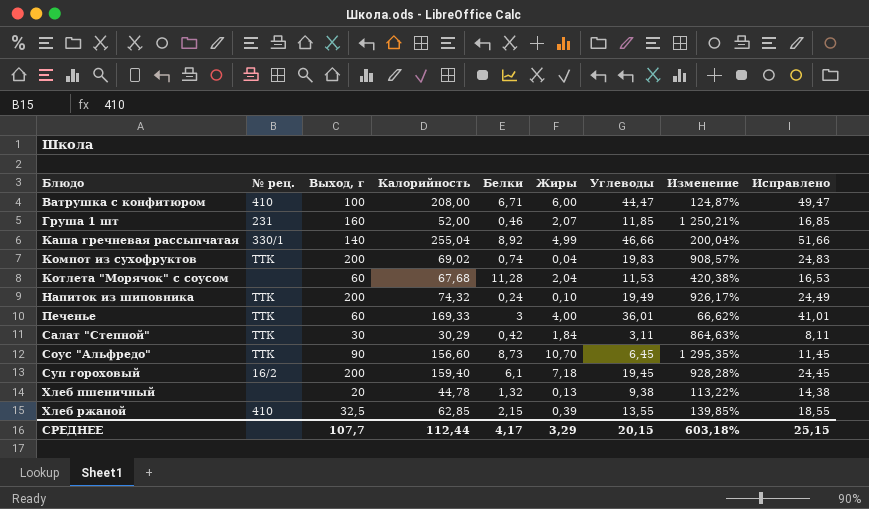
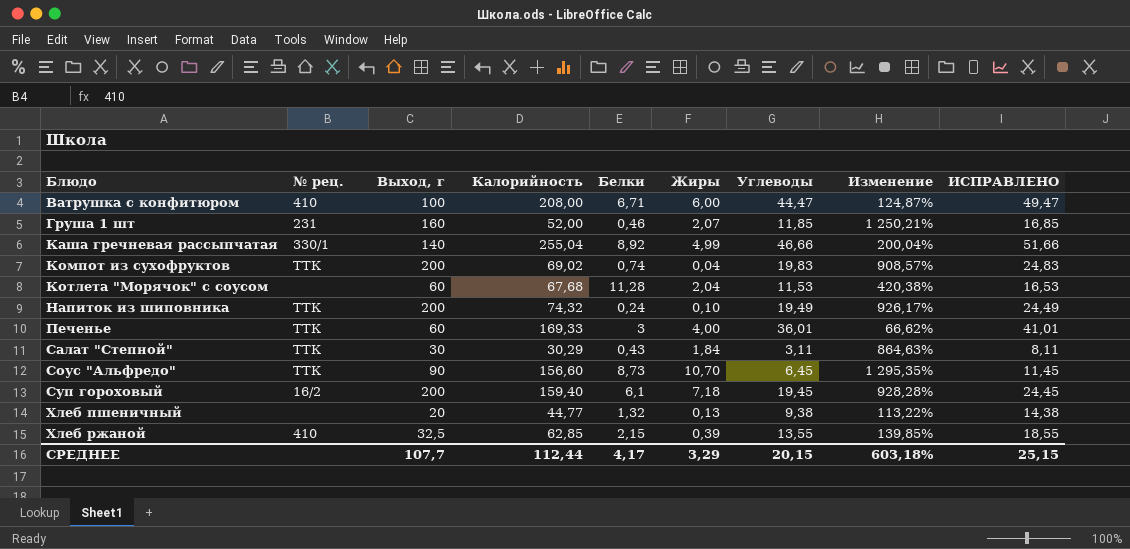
column name: Исправлено -> ИСПРАВЛЕНО
Салат "Степной" | Белки: 0,42 -> 0,43
Хлеб пшеничный | Калорийность: 44,78 -> 44,77

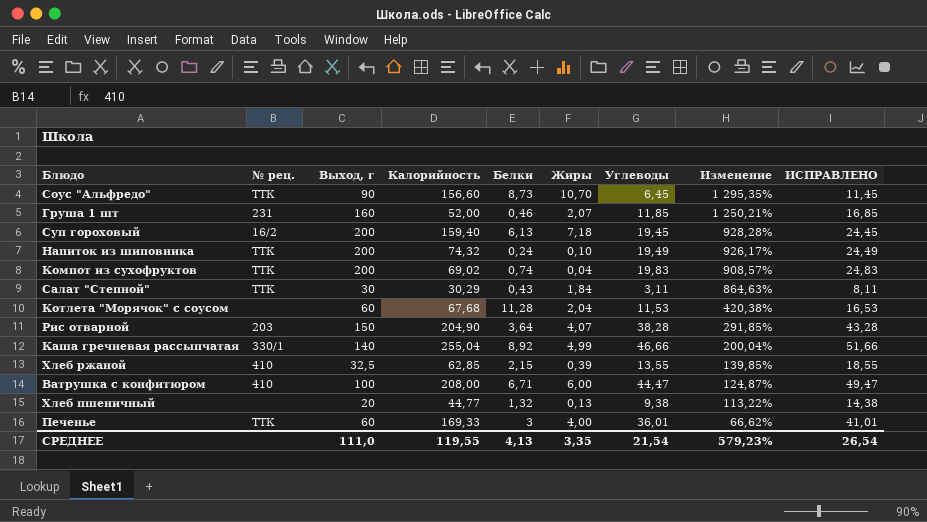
row order: Блюдо ascending -> Изменение descending
Суп гороховый | Белки: 6,1 -> 6,13
row Рис отварной: none -> 203 | 150 | 204,90 | 3,64 | 4,07 | 38,28 | 291,85% | 43,28
СРЕДНЕЕ | Выход, г: 107,7 -> 111,0
СРЕДНЕЕ | Калорийность: 112,44 -> 119,55
СРЕДНЕЕ | Белки: 4,17 -> 4,13
СРЕДНЕЕ | Жиры: 3,29 -> 3,35
СРЕДНЕЕ | Углеводы: 20,15 -> 21,54
СРЕДНЕЕ | Изменение: 603,18% -> 579,23%
СРЕДНЕЕ | ИСПРАВЛЕНО: 25,15 -> 26,54

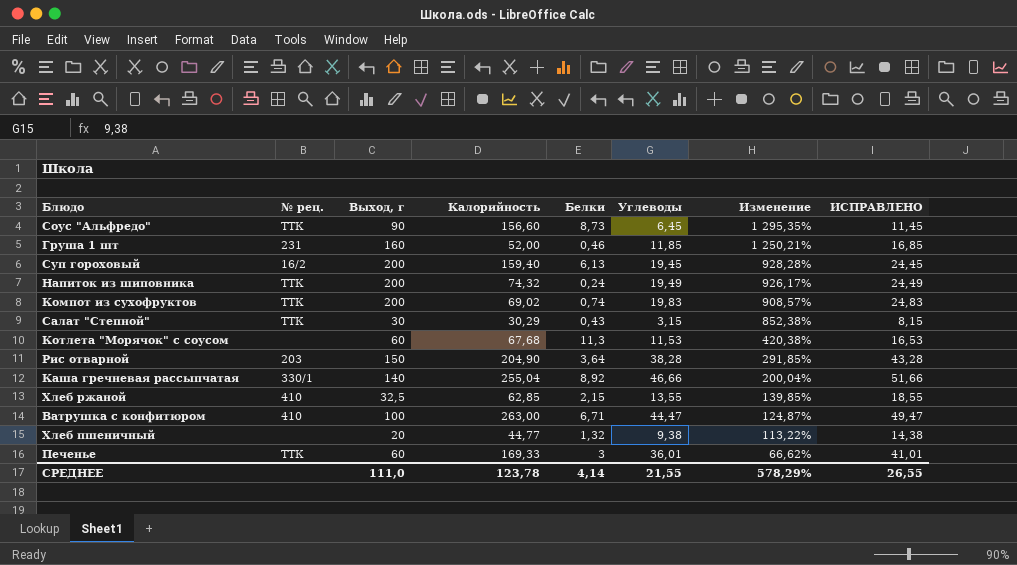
column Жиры | position: 6 -> none
Салат "Степной" | Углеводы: 3,11 -> 3,15
Салат "Степной" | Изменение: 864,63% -> 852,38%
Салат "Степной" | ИСПРАВЛЕНО: 8,11 -> 8,15
Котлета "Морячок" с соусом | Белки: 11,28 -> 11,3
Ватрушка с конфитюром | Калорийность: 208,00 -> 263,00
СРЕДНЕЕ | Калорийность: 119,55 -> 123,78
СРЕДНЕЕ | Белки: 4,13 -> 4,14
СРЕДНЕЕ | Углеводы: 21,54 -> 21,55
СРЕДНЕЕ | Изменение: 579,23% -> 578,29%
СРЕДНЕЕ | ИСПРАВЛЕНО: 26,54 -> 26,55

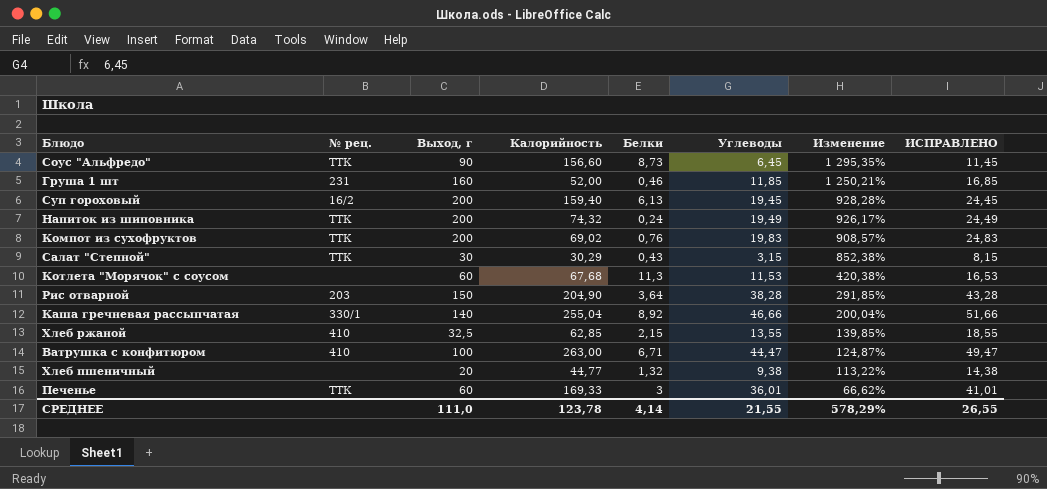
Компот из сухофруктов | Белки: 0,74 -> 0,76

